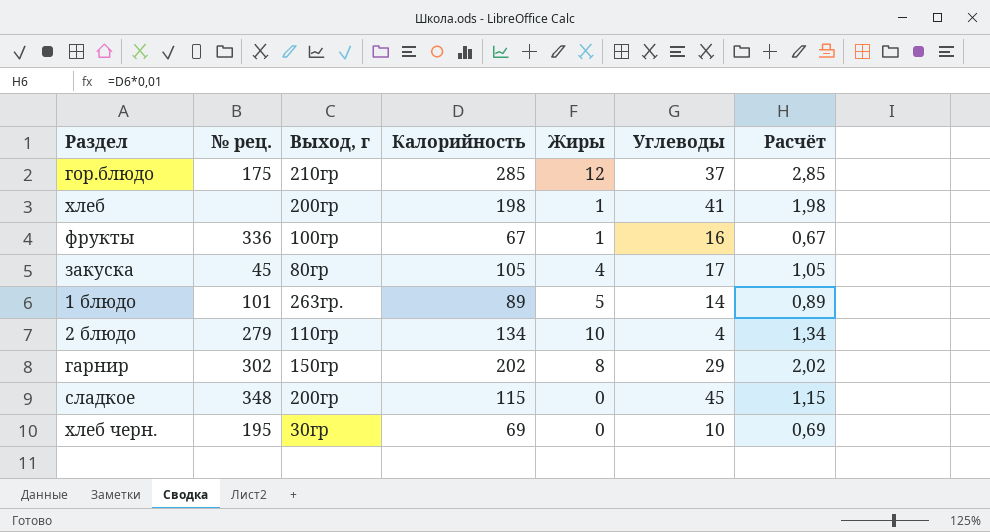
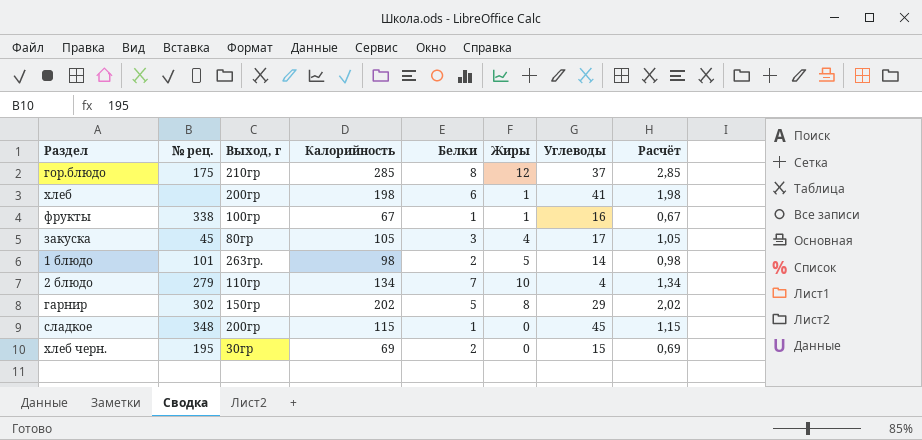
column Белки | position: none -> 5
фрукты | № рец.: 336 -> 338
1 блюдо | Калорийность: 89 -> 98
1 блюдо | Расчёт: 0,89 -> 0,98
хлеб черн. | Углеводы: 10 -> 15

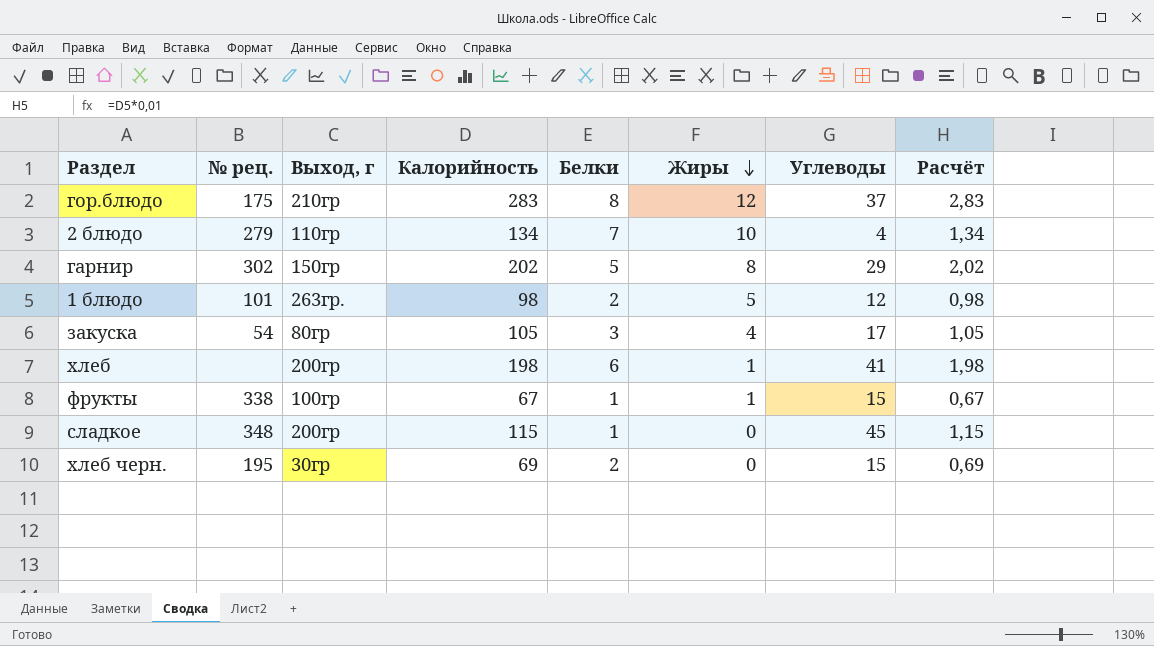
row order: none -> Жиры descending
гор.блюдо | Калорийность: 285 -> 283
гор.блюдо | Расчёт: 2,85 -> 2,83
1 блюдо | Углеводы: 14 -> 12
закуска | № рец.: 45 -> 54
фрукты | Углеводы: 16 -> 15

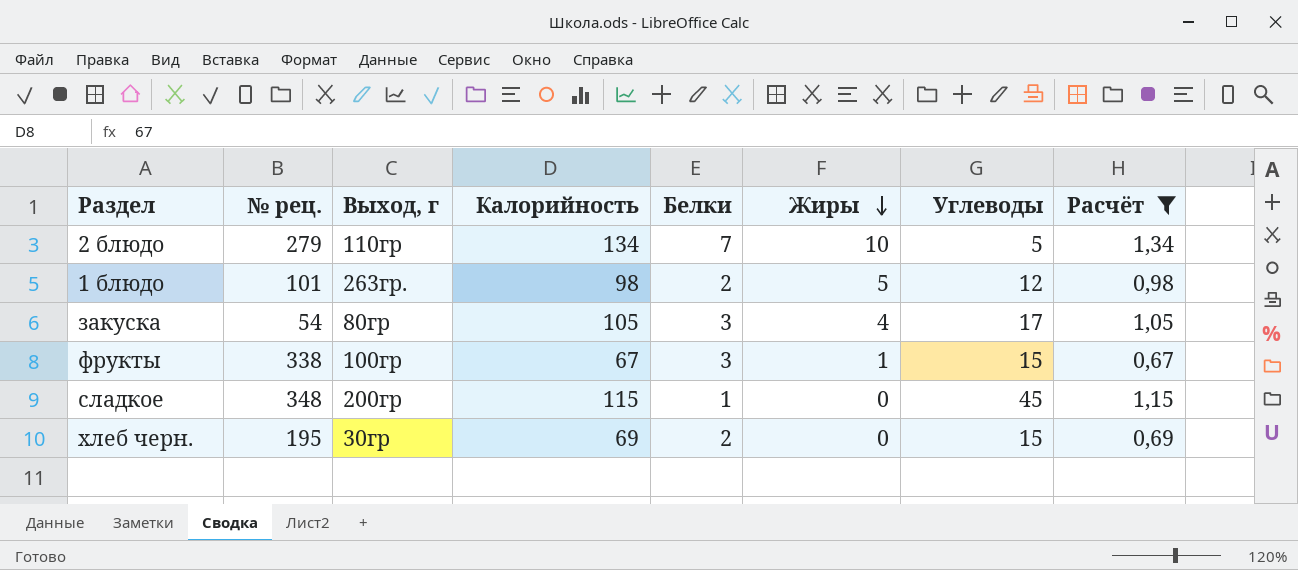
filter: none -> Расчёт <= 1,34
2 блюдо | Углеводы: 4 -> 5
фрукты | Белки: 1 -> 3

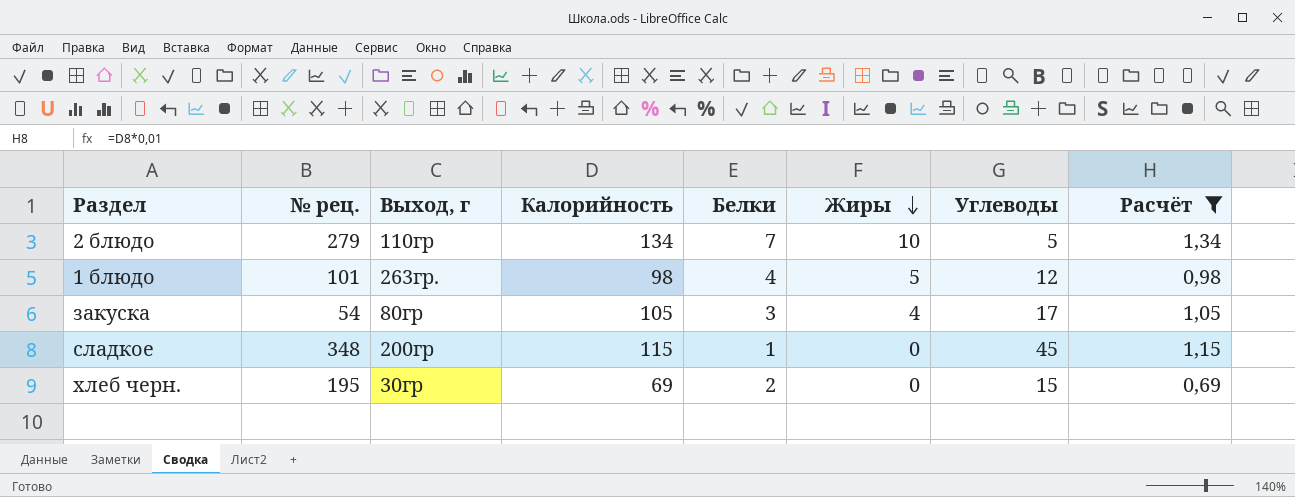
row фрукты: 338 | 100гр | 67 | 3 | 1 | 15 | 0,67 -> none
1 блюдо | Белки: 2 -> 4

